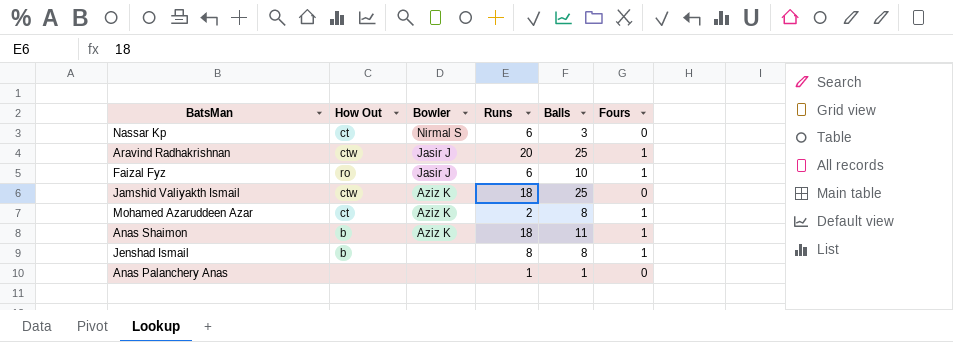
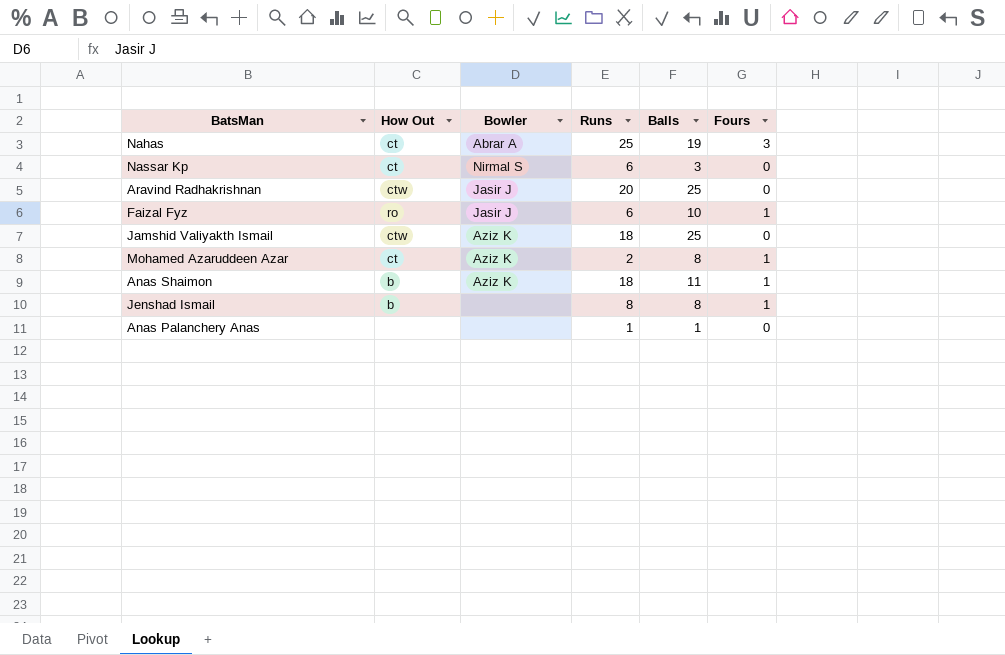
row Nahas: none -> ct | Abrar A | 25 | 19 | 3
Aravind Radhakrishnan | Fours: 1 -> 0

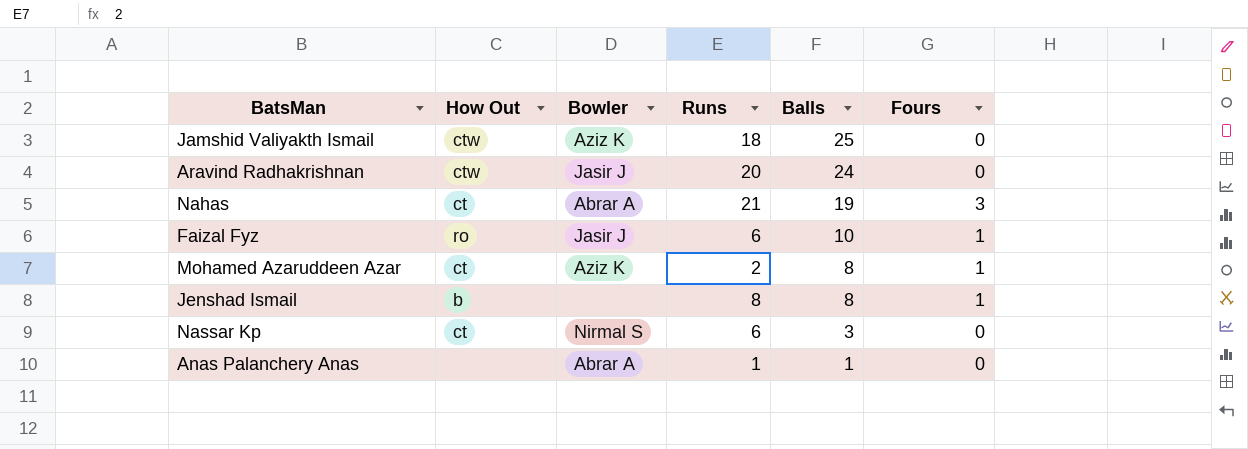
row order: none -> Balls descending
row Anas Shaimon: b | Aziz K | 18 | 11 | 1 -> none
Aravind Radhakrishnan | Balls: 25 -> 24
Nahas | Runs: 25 -> 21
Anas Palanchery Anas | Bowler: none -> Abrar A

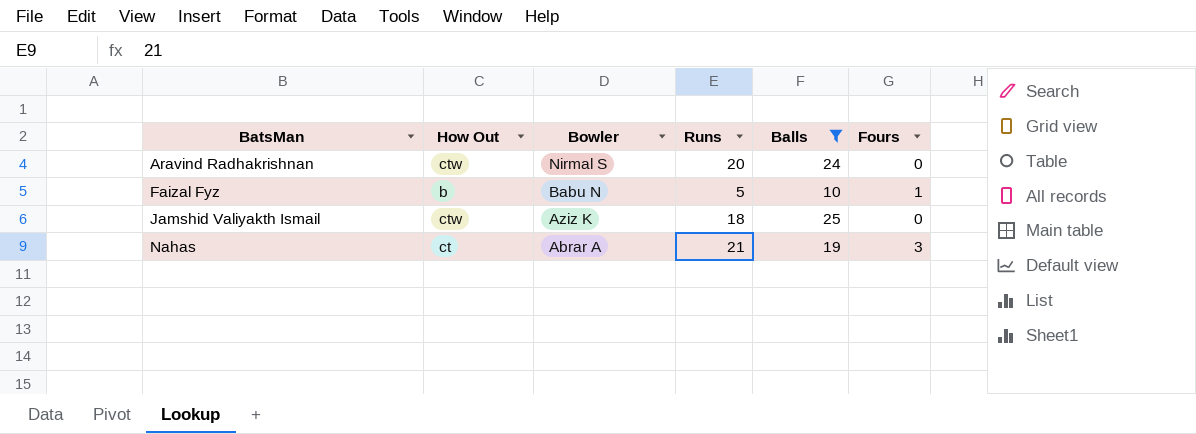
filter: none -> Balls >= 10
row order: Balls descending -> BatsMan ascending
Aravind Radhakrishnan | Bowler: Jasir J -> Nirmal S
Faizal Fyz | How Out: ro -> b
Faizal Fyz | Bowler: Jasir J -> Babu N
Faizal Fyz | Runs: 6 -> 5

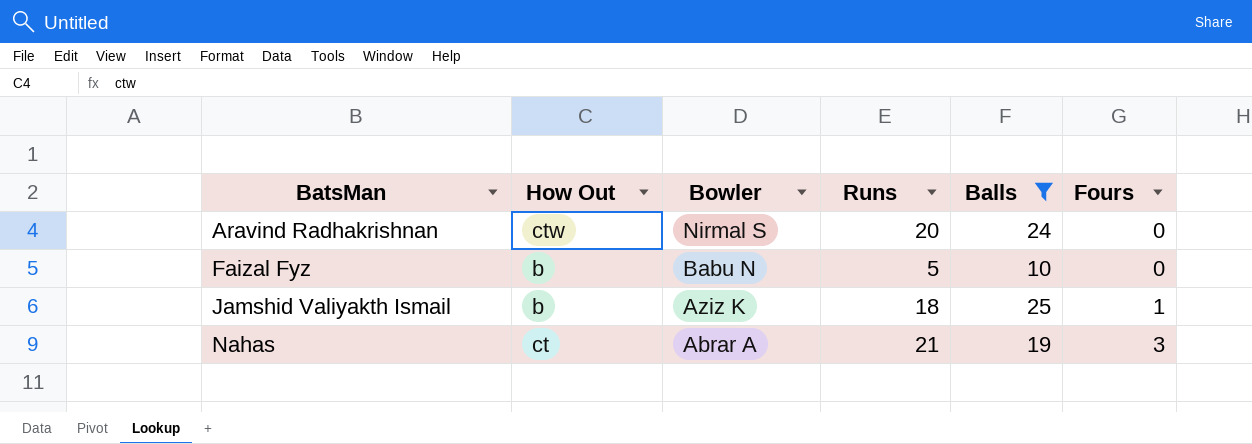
Faizal Fyz | Fours: 1 -> 0
Jamshid Valiyakth Ismail | How Out: ctw -> b
Jamshid Valiyakth Ismail | Fours: 0 -> 1

